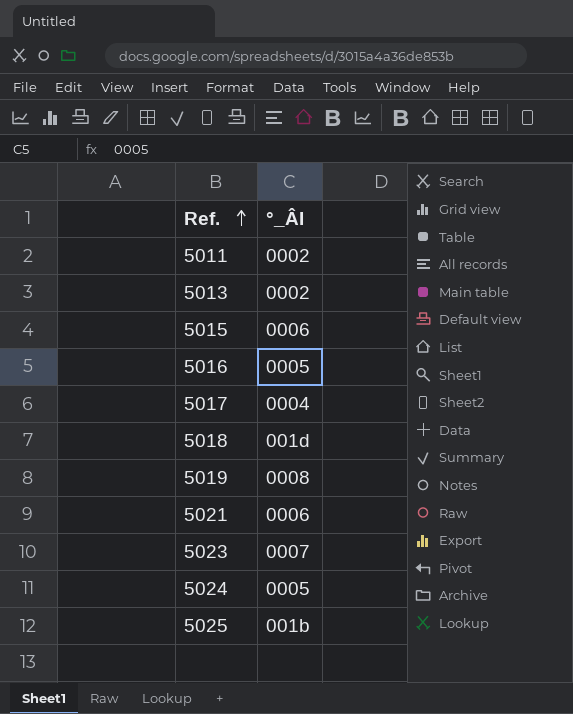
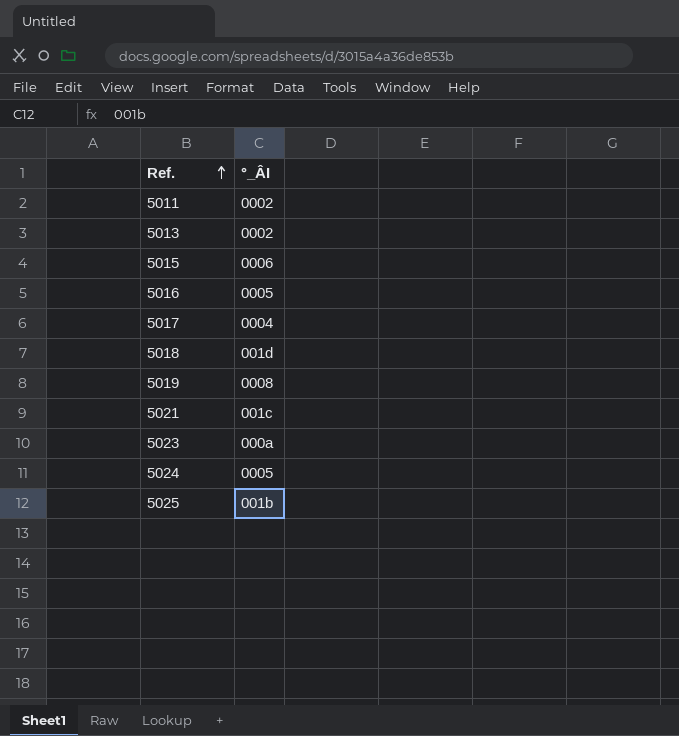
5021 | °_ÂI: 0006 -> 001c
5023 | °_ÂI: 0007 -> 000a

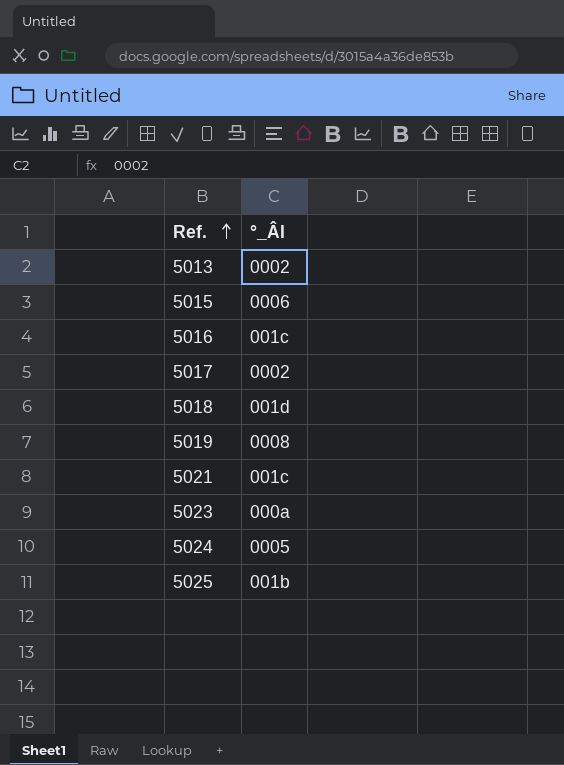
row 5011: 0002 -> none
5016 | °_ÂI: 0005 -> 001c
5017 | °_ÂI: 0004 -> 0002

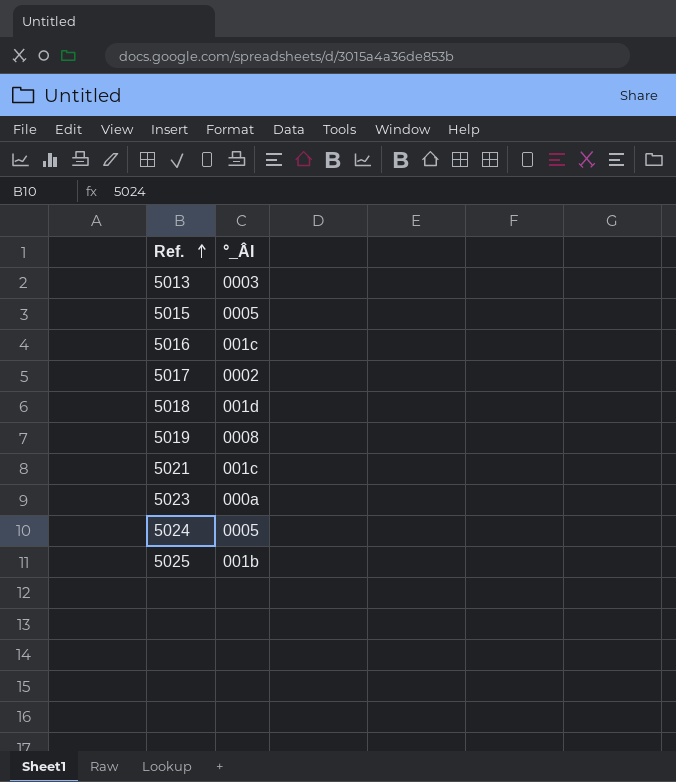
5013 | °_ÂI: 0002 -> 0003
5015 | °_ÂI: 0006 -> 0005

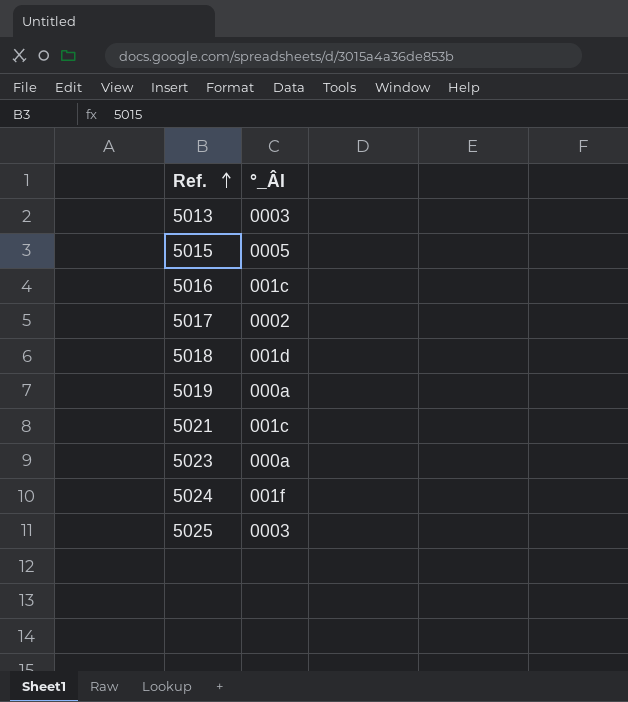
5019 | °_ÂI: 0008 -> 000a
5024 | °_ÂI: 0005 -> 001f
5025 | °_ÂI: 001b -> 0003

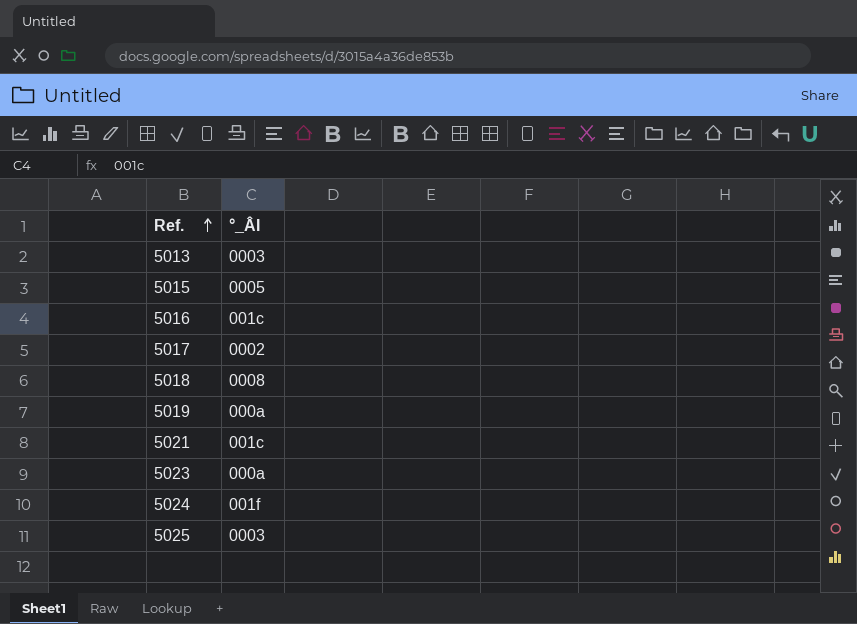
5018 | °_ÂI: 001d -> 0008

